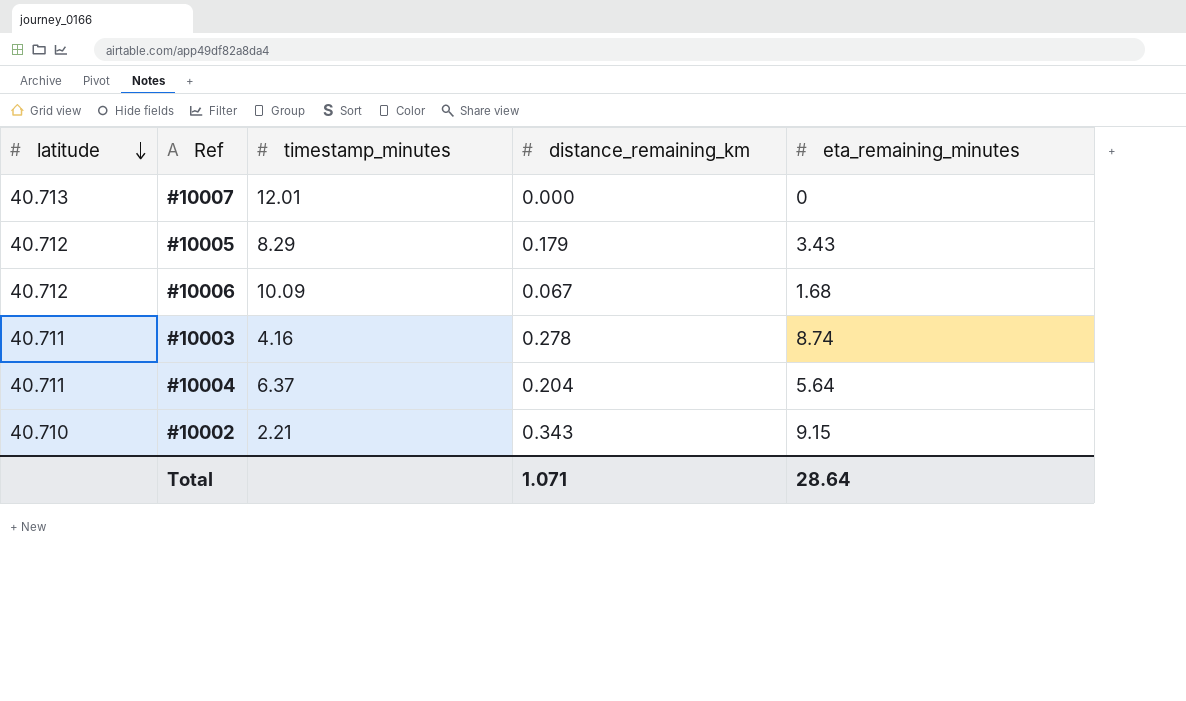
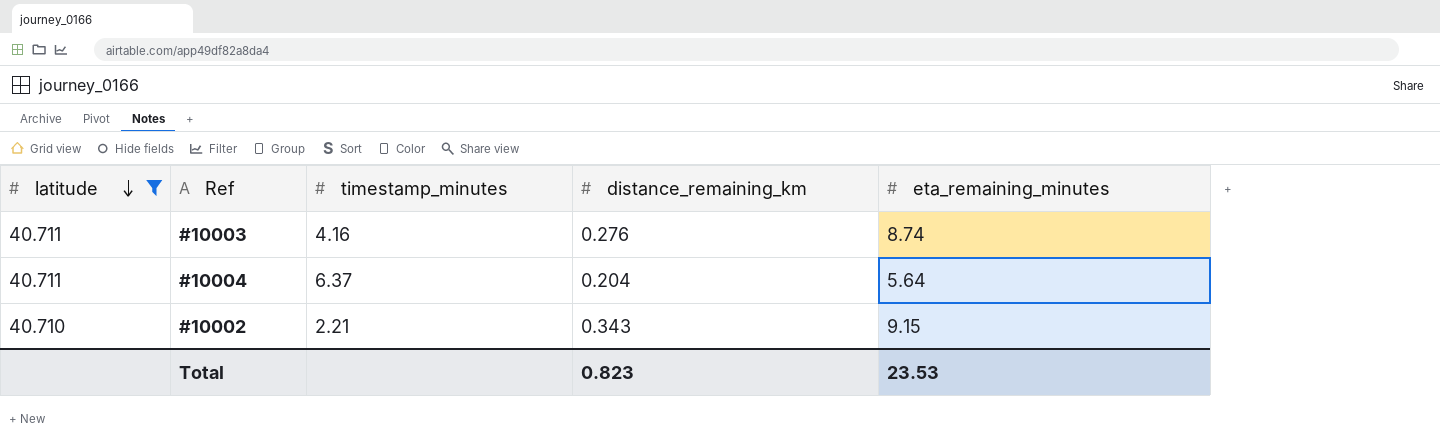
filter: none -> latitude <= 40.711
#10003 | distance_remaining_km: 0.278 -> 0.276
Total | distance_remaining_km: 1.071 -> 0.823
Total | eta_remaining_minutes: 28.64 -> 23.53

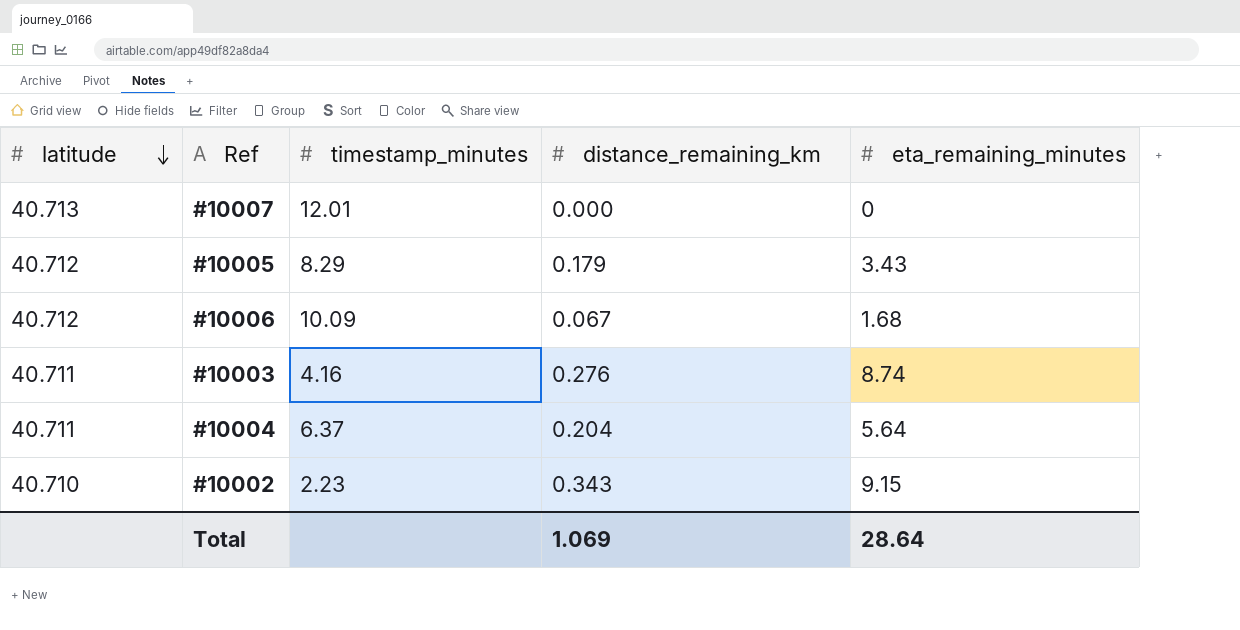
filter: latitude <= 40.711 -> none
#10002 | timestamp_minutes: 2.21 -> 2.23
Total | distance_remaining_km: 0.823 -> 1.069
Total | eta_remaining_minutes: 23.53 -> 28.64

